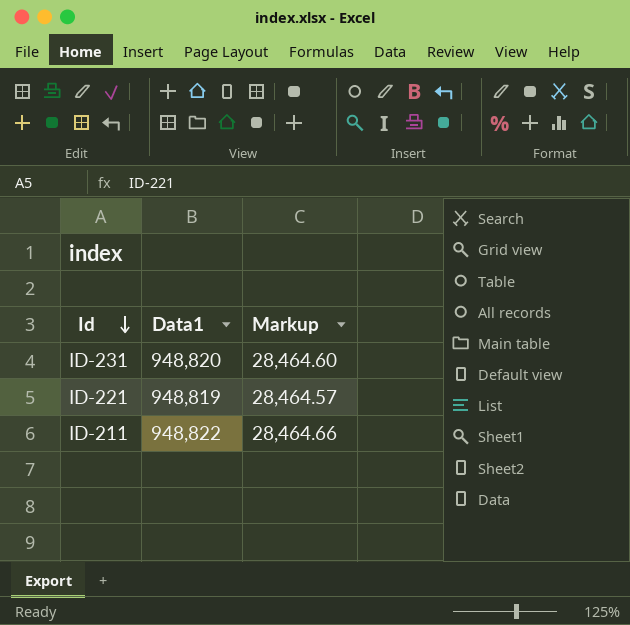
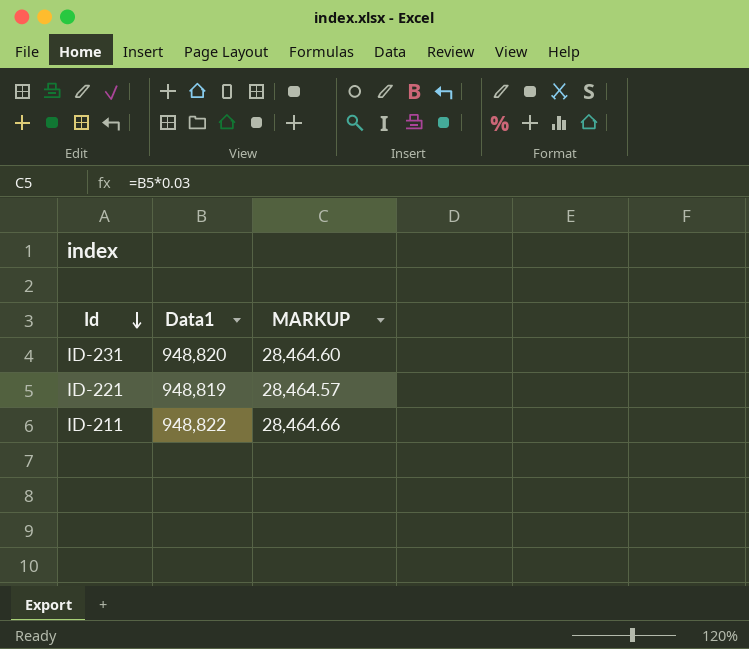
column name: Markup -> MARKUP

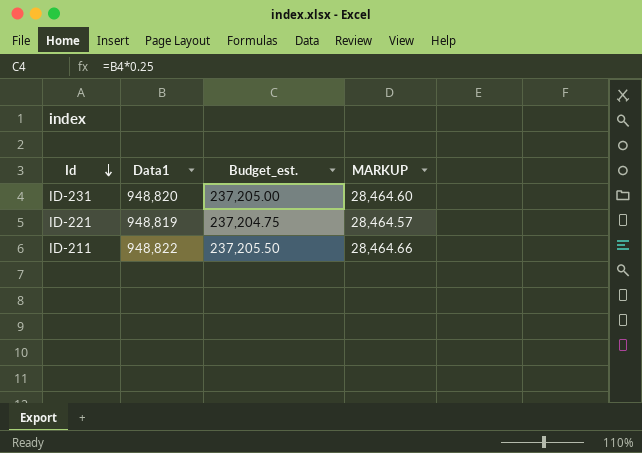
column Budget_est. | formula: none -> [Data1] * 0.25

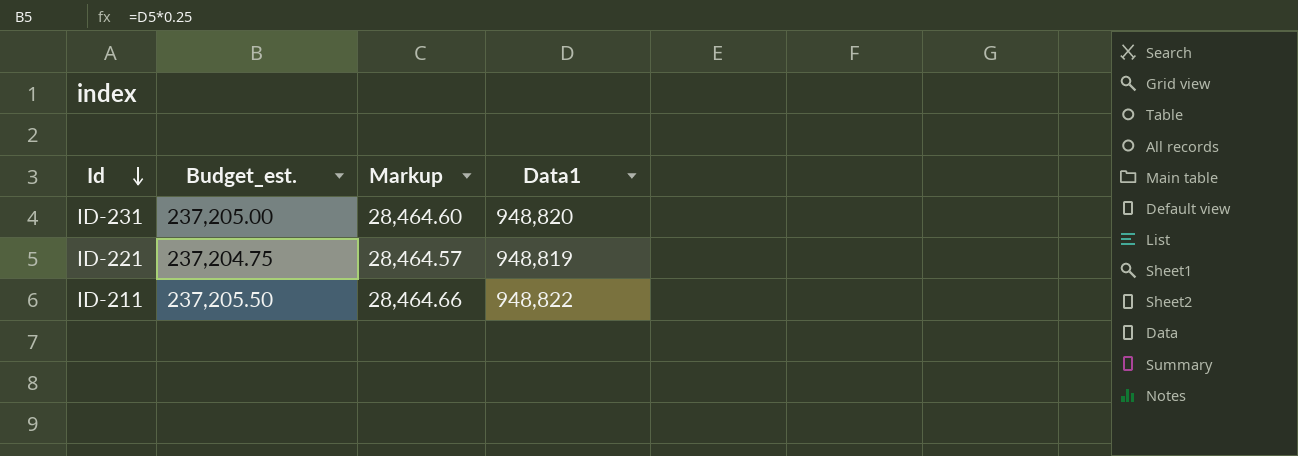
column name: MARKUP -> Markup
column Data1 | position: 2 -> 4

